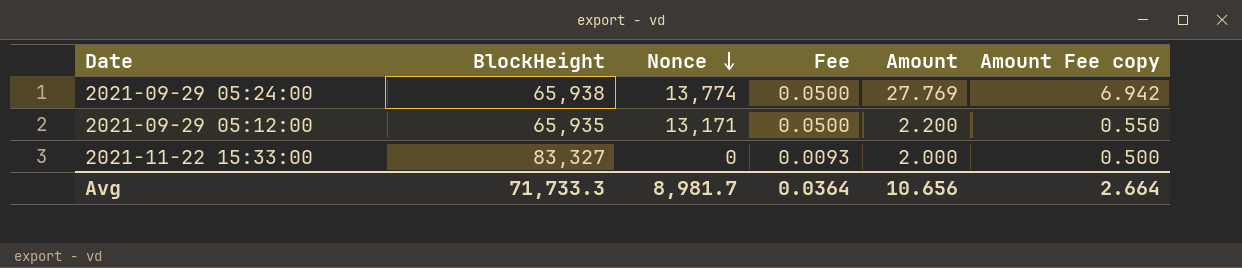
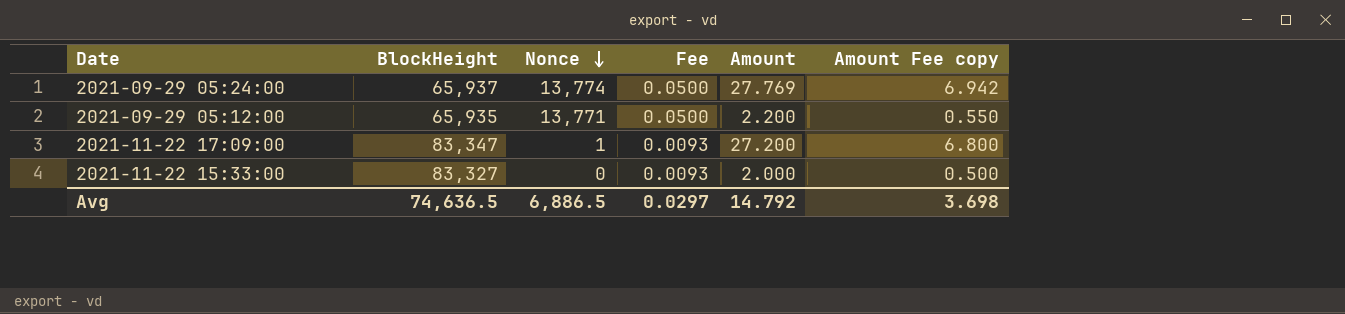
2021-09-29 05:24:00 | BlockHeight: 65,938 -> 65,937
2021-09-29 05:12:00 | Nonce: 13,171 -> 13,771
row 2021-11-22 17:09:00: none -> 83,347 | 1 | 0.0093 | 27.200 | 6.800
Avg | BlockHeight: 71,733.3 -> 74,636.5
Avg | Nonce: 8,981.7 -> 6,886.5
Avg | Fee: 0.0364 -> 0.0297
Avg | Amount: 10.656 -> 14.792
Avg | Amount Fee copy: 2.664 -> 3.698

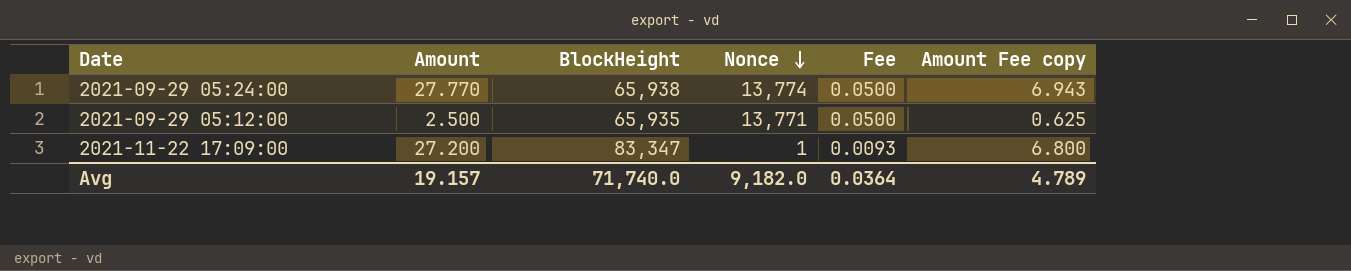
column Amount | position: 5 -> 2
row 2021-11-22 15:33:00: 83,327 | 0 | 0.0093 | 2.000 | 0.500 -> none
2021-09-29 05:24:00 | Amount: 27.769 -> 27.770
2021-09-29 05:24:00 | BlockHeight: 65,937 -> 65,938
2021-09-29 05:24:00 | Amount Fee copy: 6.942 -> 6.943
2021-09-29 05:12:00 | Amount: 2.200 -> 2.500
2021-09-29 05:12:00 | Amount Fee copy: 0.550 -> 0.625
Avg | Amount: 14.792 -> 19.157
Avg | BlockHeight: 74,636.5 -> 71,740.0
Avg | Nonce: 6,886.5 -> 9,182.0
Avg | Fee: 0.0297 -> 0.0364
Avg | Amount Fee copy: 3.698 -> 4.789

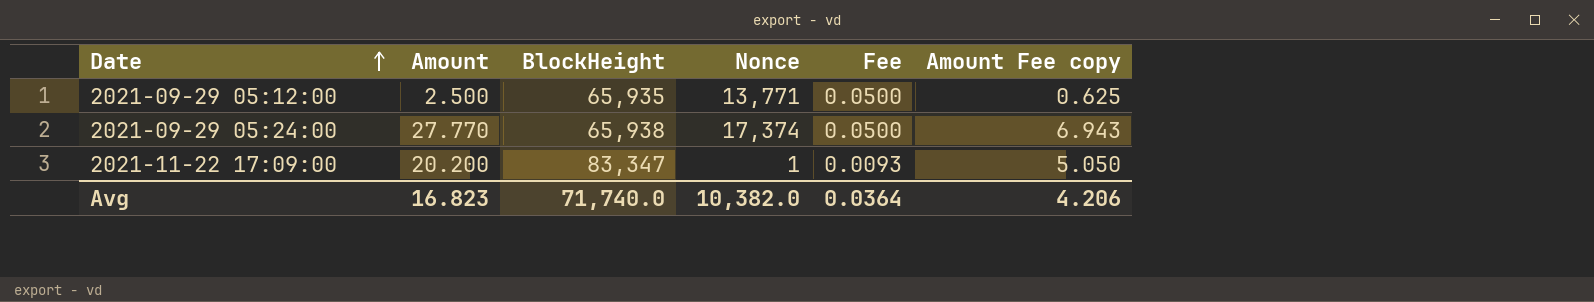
row order: Nonce descending -> Date ascending
2021-09-29 05:24:00 | Nonce: 13,774 -> 17,374
2021-11-22 17:09:00 | Amount: 27.200 -> 20.200
2021-11-22 17:09:00 | Amount Fee copy: 6.800 -> 5.050
Avg | Amount: 19.157 -> 16.823
Avg | Nonce: 9,182.0 -> 10,382.0
Avg | Amount Fee copy: 4.789 -> 4.206

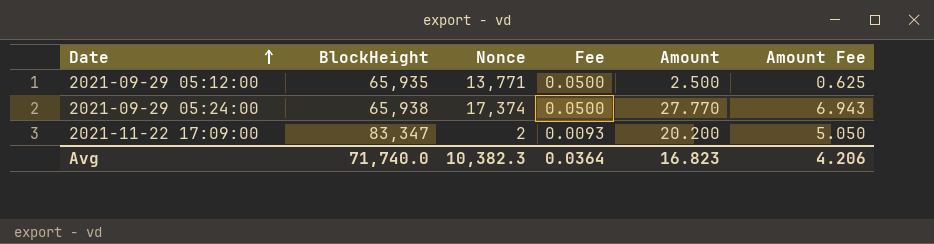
column Amount | position: 2 -> 5
column name: Amount Fee copy -> Amount Fee
2021-11-22 17:09:00 | Nonce: 1 -> 2
Avg | Nonce: 10,382.0 -> 10,382.3

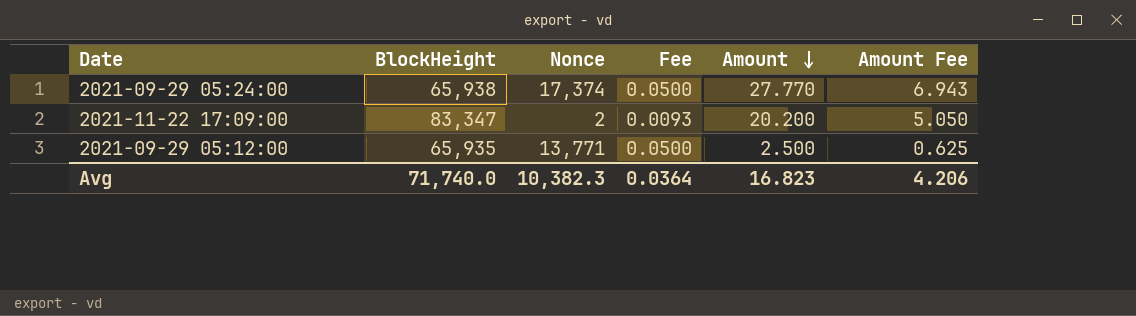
row order: Date ascending -> Amount descending

